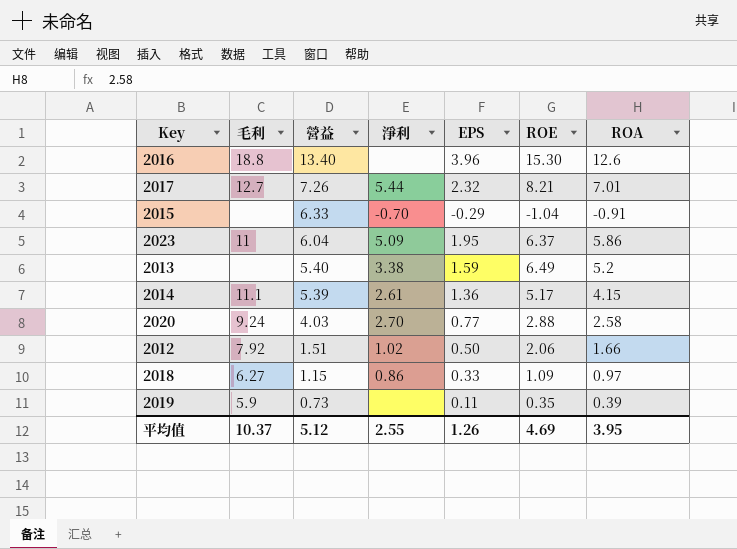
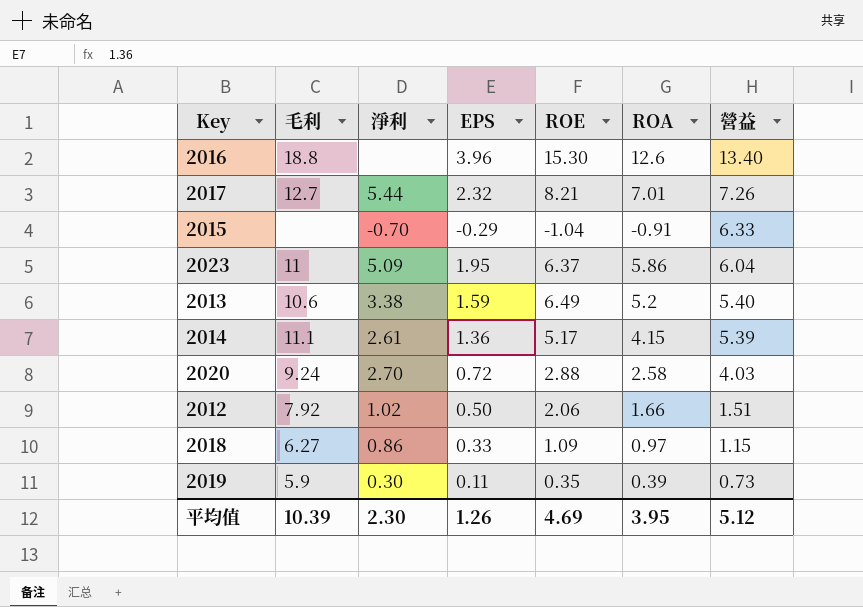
column 營益 | position: 3 -> 7
2013 | 毛利: none -> 10.6
2020 | EPS: 0.77 -> 0.72
2019 | 淨利: none -> 0.30
平均值 | 毛利: 10.37 -> 10.39
平均值 | 淨利: 2.55 -> 2.30

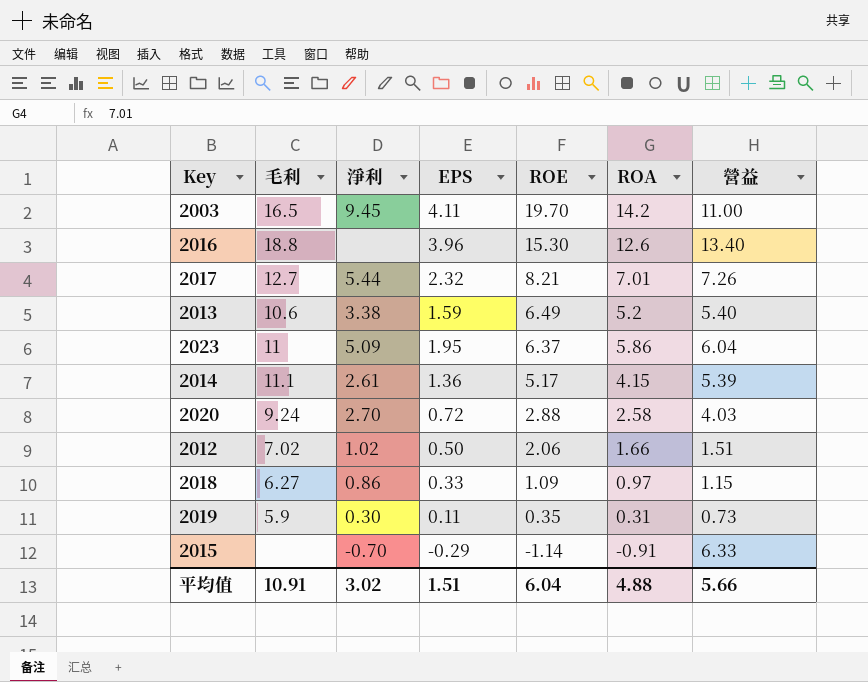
row order: 營益 descending -> ROE descending
row 2003: none -> 16.5 | 9.45 | 4.11 | 19.70 | 14.2 | 11.00
2012 | 毛利: 7.92 -> 7.02
2019 | ROA: 0.39 -> 0.31
2015 | ROE: -1.04 -> -1.14
平均值 | 毛利: 10.39 -> 10.91
平均值 | 淨利: 2.30 -> 3.02
平均值 | EPS: 1.26 -> 1.51
平均值 | ROE: 4.69 -> 6.04
平均值 | ROA: 3.95 -> 4.88
平均值 | 營益: 5.12 -> 5.66

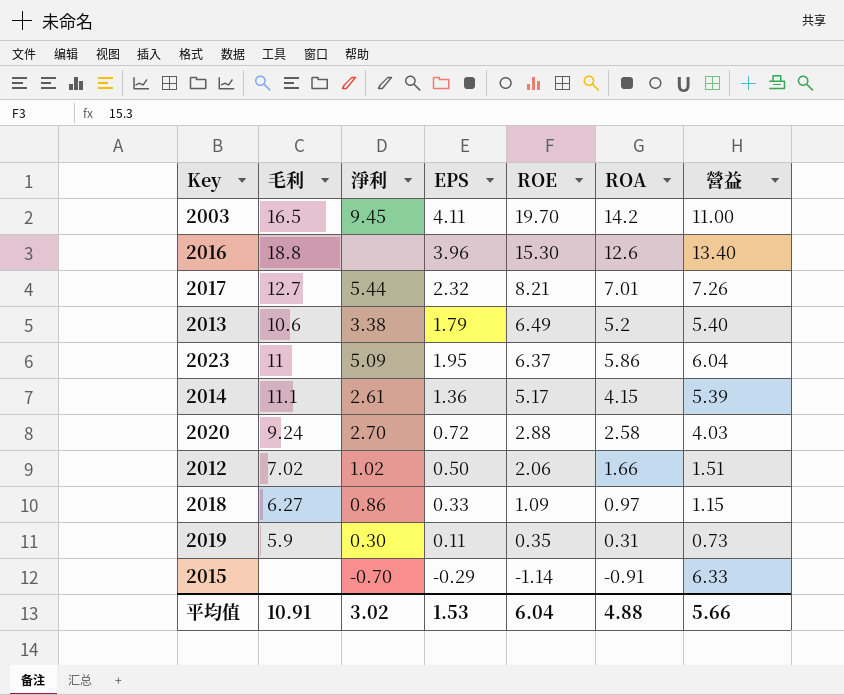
2013 | EPS: 1.59 -> 1.79
平均值 | EPS: 1.51 -> 1.53

